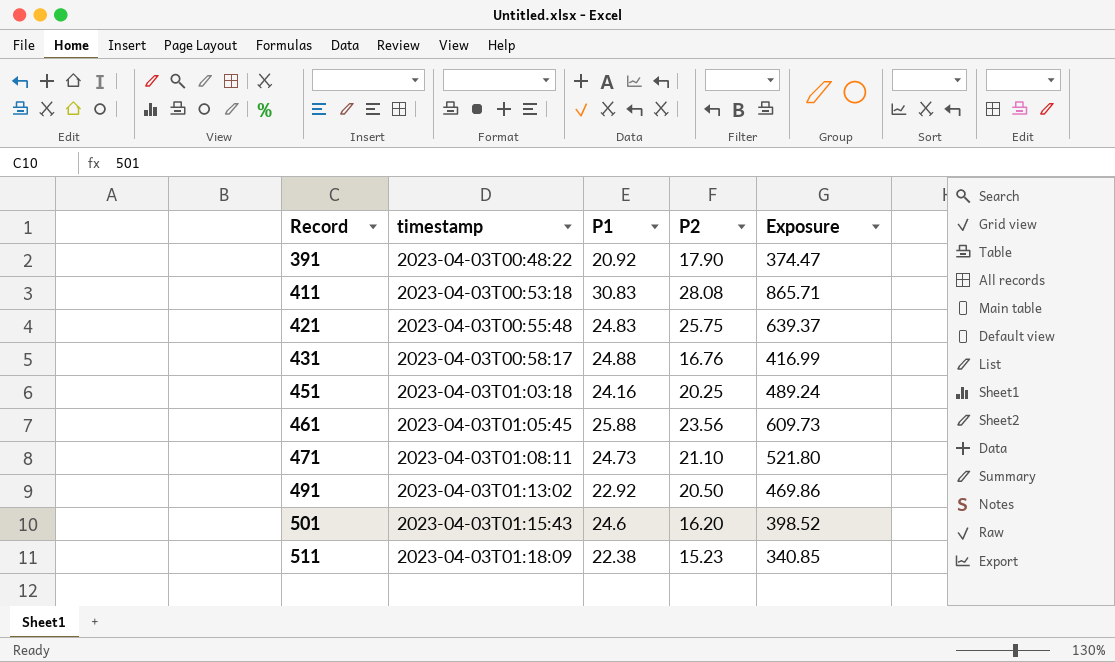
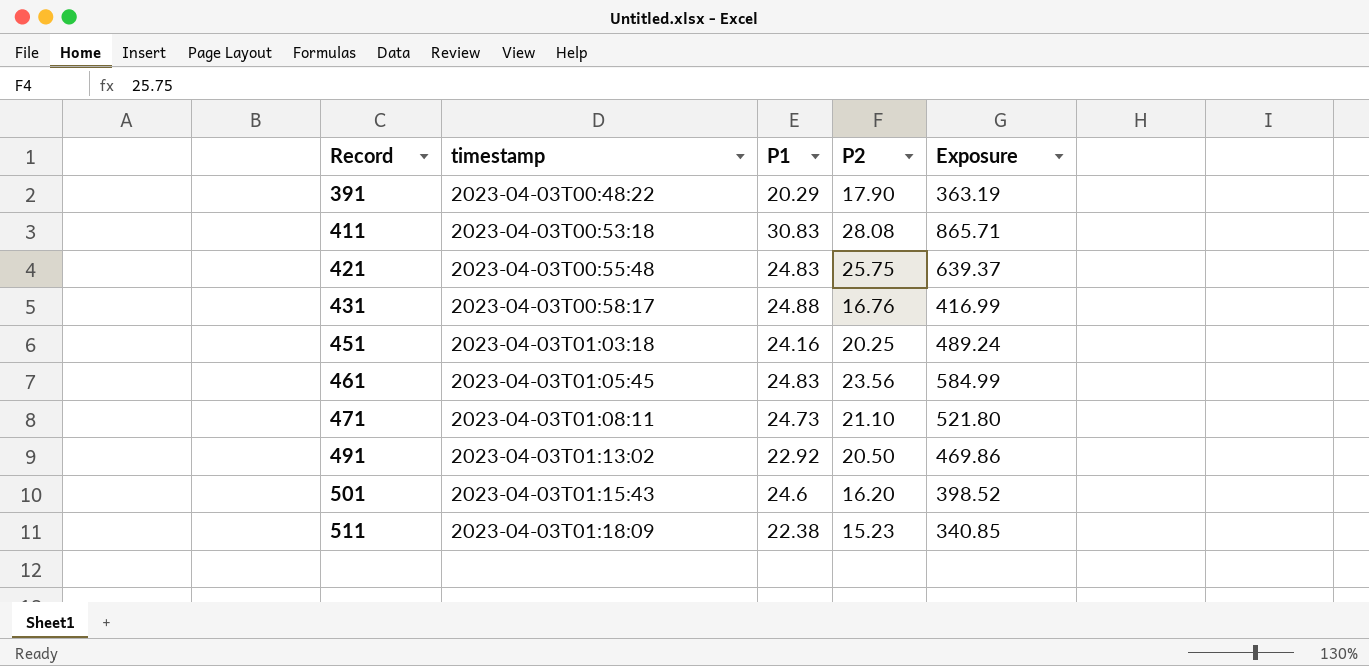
391 | P1: 20.92 -> 20.29
391 | Exposure: 374.47 -> 363.19
461 | P1: 25.88 -> 24.83
461 | Exposure: 609.73 -> 584.99

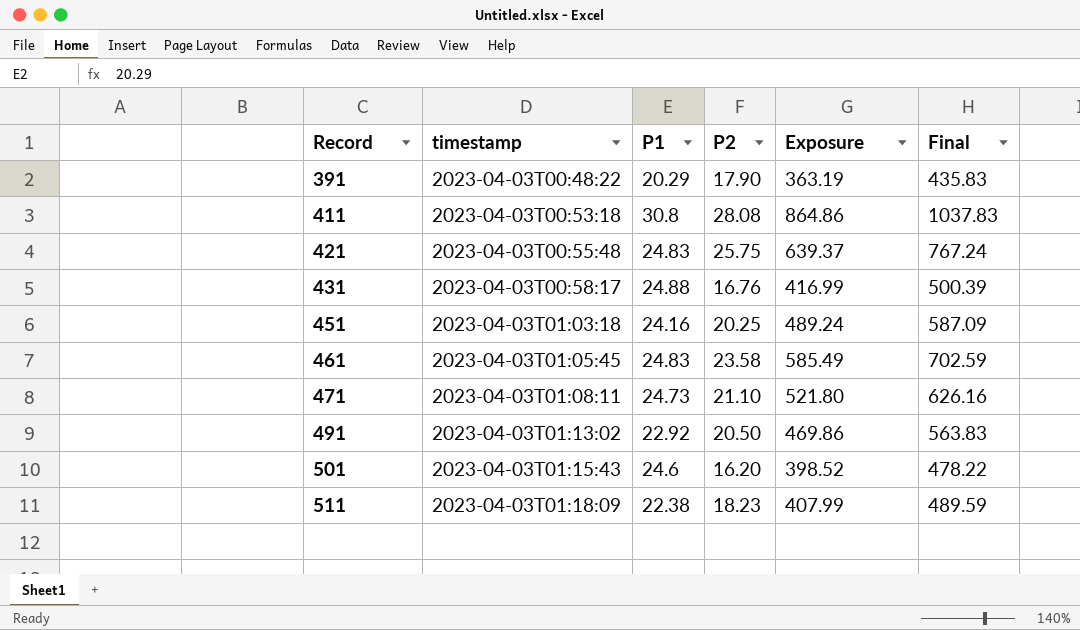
column Final | formula: none -> [Exposure] * 1.2
411 | P1: 30.83 -> 30.8
411 | Exposure: 865.71 -> 864.86
461 | P2: 23.56 -> 23.58
461 | Exposure: 584.99 -> 585.49
511 | P2: 15.23 -> 18.23
511 | Exposure: 340.85 -> 407.99

